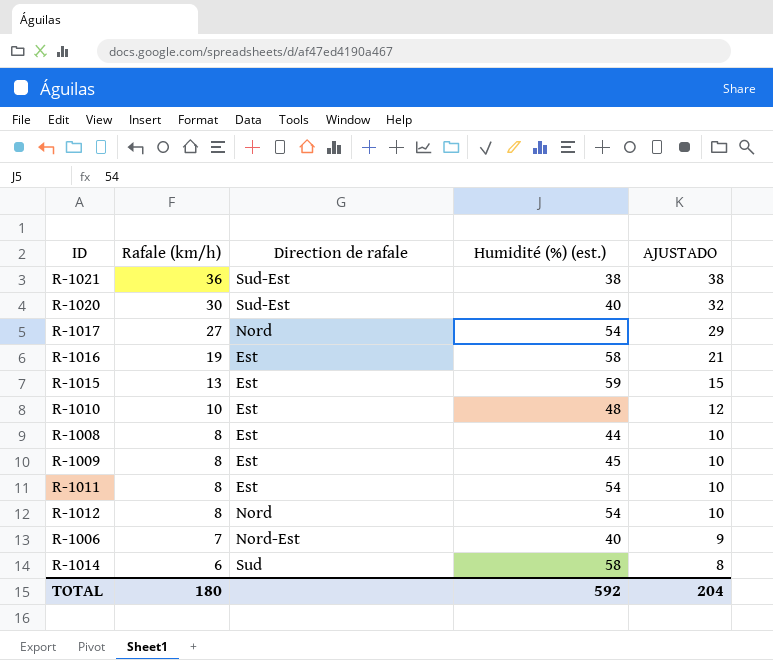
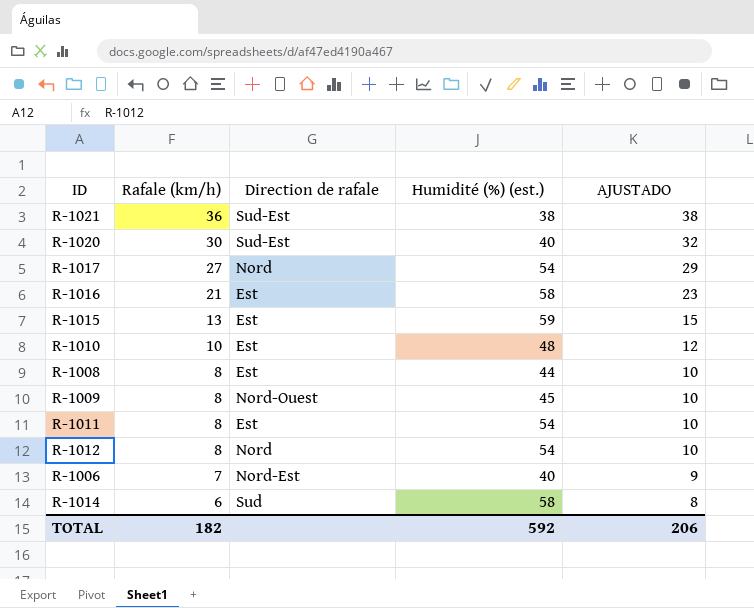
R-1016 | Rafale (km/h): 19 -> 21
R-1016 | AJUSTADO: 21 -> 23
R-1009 | Direction de rafale: Est -> Nord-Ouest
TOTAL | Rafale (km/h): 180 -> 182
TOTAL | AJUSTADO: 204 -> 206

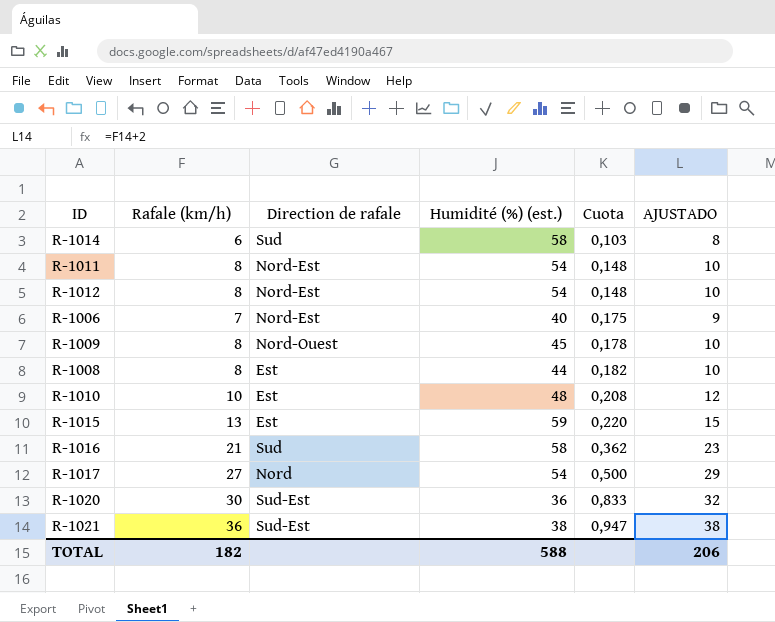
row order: Rafale (km/h) descending -> Cuota ascending
column Cuota | formula: none -> [Rafale (km/h)] / [Humidité (%) (est.)]
R-1011 | Direction de rafale: Est -> Nord-Est
R-1012 | Direction de rafale: Nord -> Nord-Est
R-1016 | Direction de rafale: Est -> Sud
R-1020 | Humidité (%) (est.): 40 -> 36
TOTAL | Humidité (%) (est.): 592 -> 588

